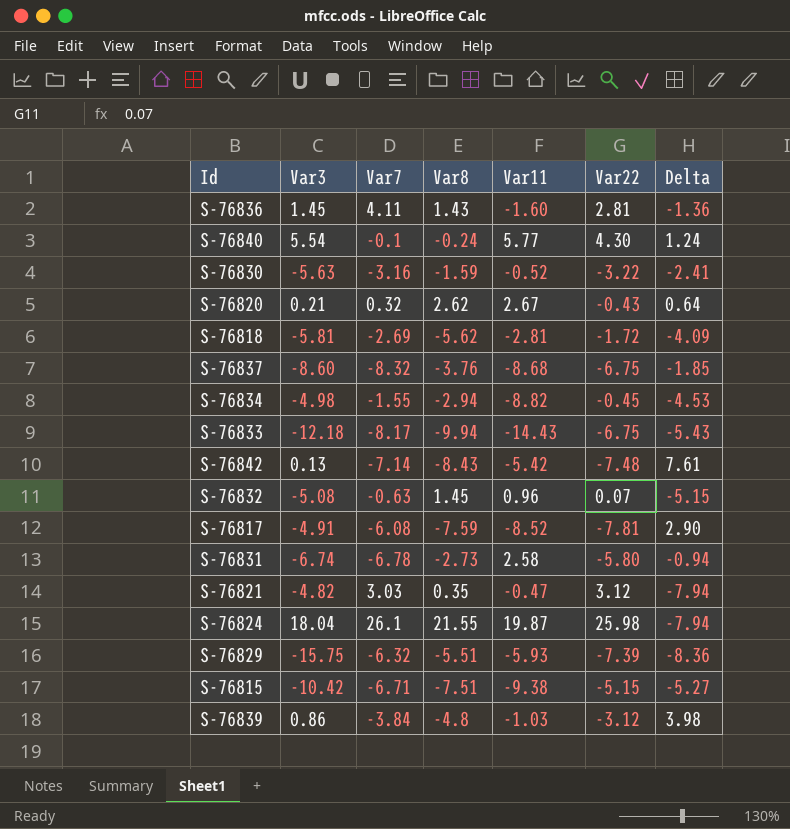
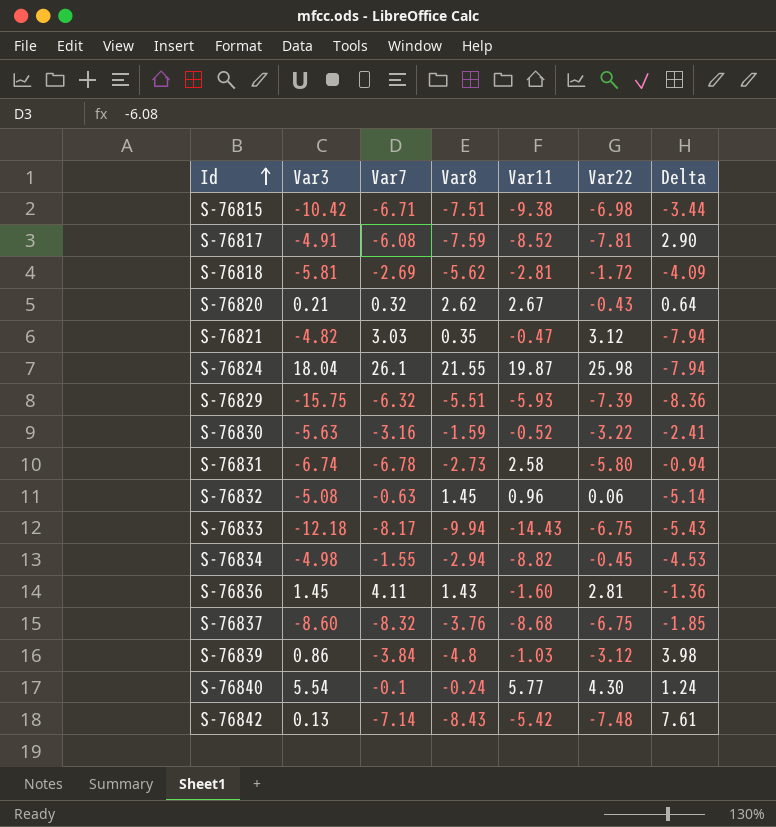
row order: none -> Id ascending
S-76815 | Var22: -5.15 -> -6.98
S-76815 | Delta: -5.27 -> -3.44
S-76832 | Var22: 0.07 -> 0.06
S-76832 | Delta: -5.15 -> -5.14

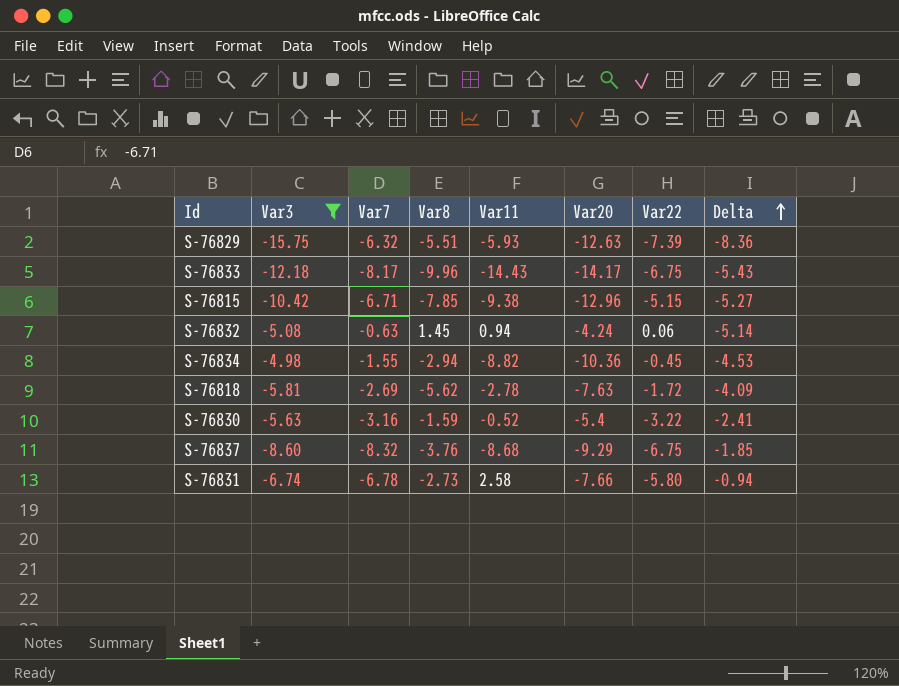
filter: none -> Var3 <= -4.98
row order: Id ascending -> Delta ascending
column Var20 | position: none -> 6
S-76833 | Var8: -9.94 -> -9.96
S-76815 | Var8: -7.51 -> -7.85
S-76815 | Var22: -6.98 -> -5.15
S-76815 | Delta: -3.44 -> -5.27
S-76832 | Var11: 0.96 -> 0.94
S-76818 | Var11: -2.81 -> -2.78

